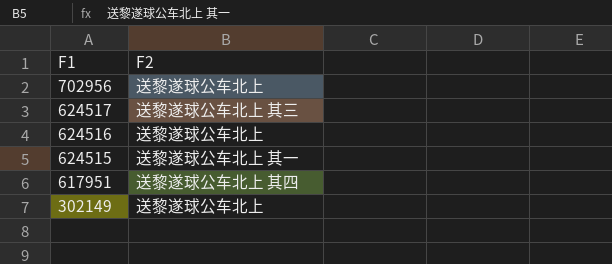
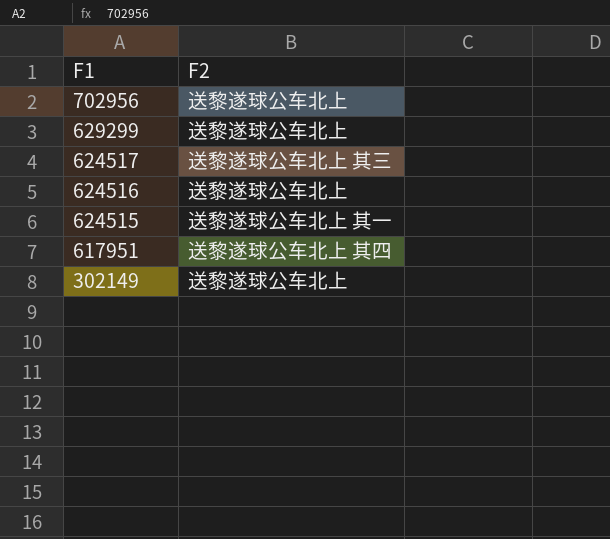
row 629299: none -> 送黎遂球公车北上

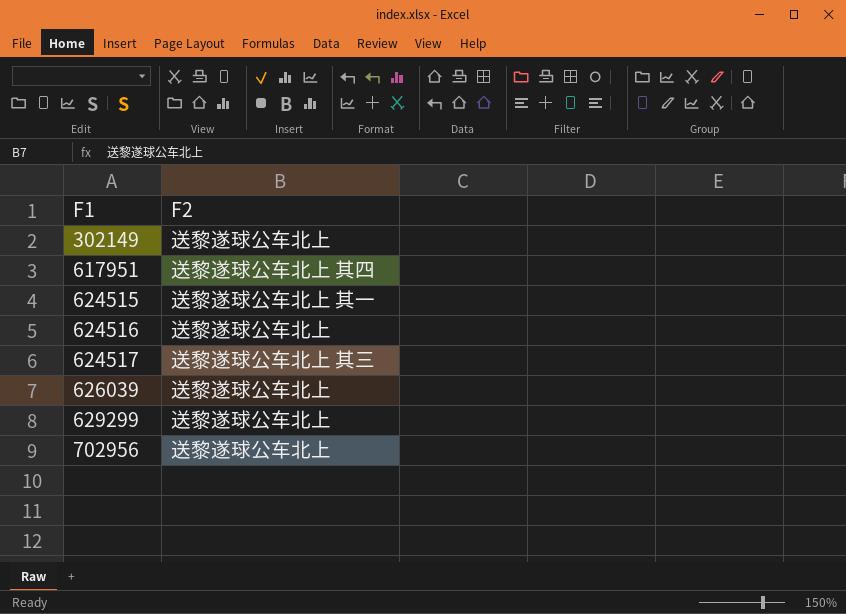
row order: F1 descending -> F1 ascending
row 626039: none -> 送黎遂球公车北上

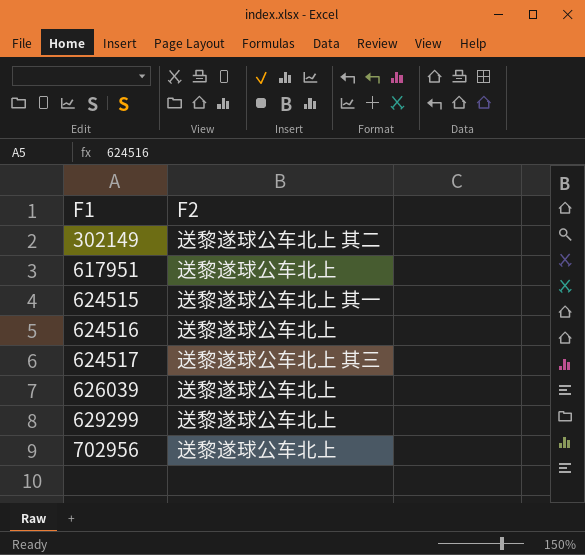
302149 | F2: 送黎遂球公车北上 -> 送黎遂球公车北上 其二
617951 | F2: 送黎遂球公车北上 其四 -> 送黎遂球公车北上

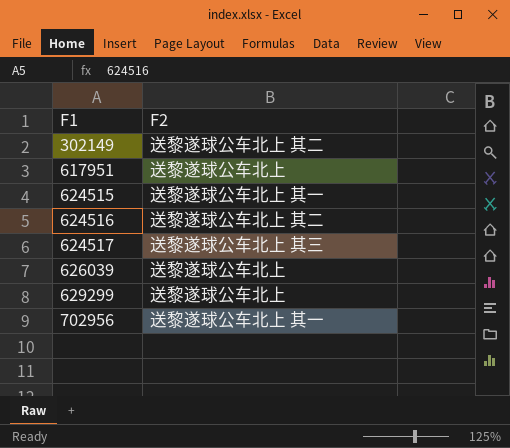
624516 | F2: 送黎遂球公车北上 -> 送黎遂球公车北上 其二
702956 | F2: 送黎遂球公车北上 -> 送黎遂球公车北上 其一

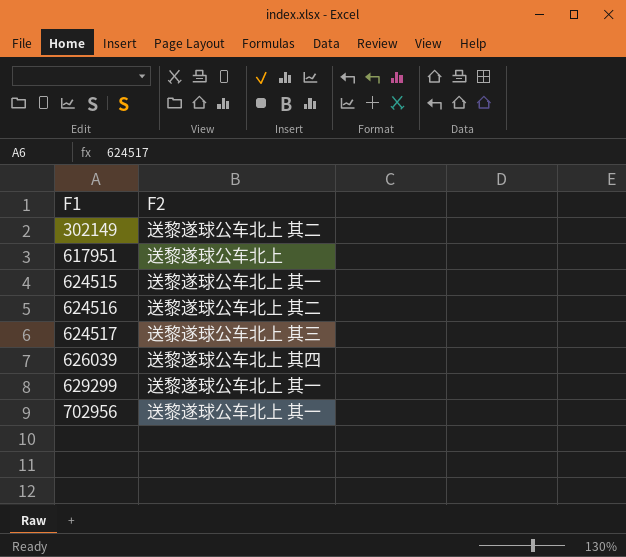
626039 | F2: 送黎遂球公车北上 -> 送黎遂球公车北上 其四
629299 | F2: 送黎遂球公车北上 -> 送黎遂球公车北上 其一

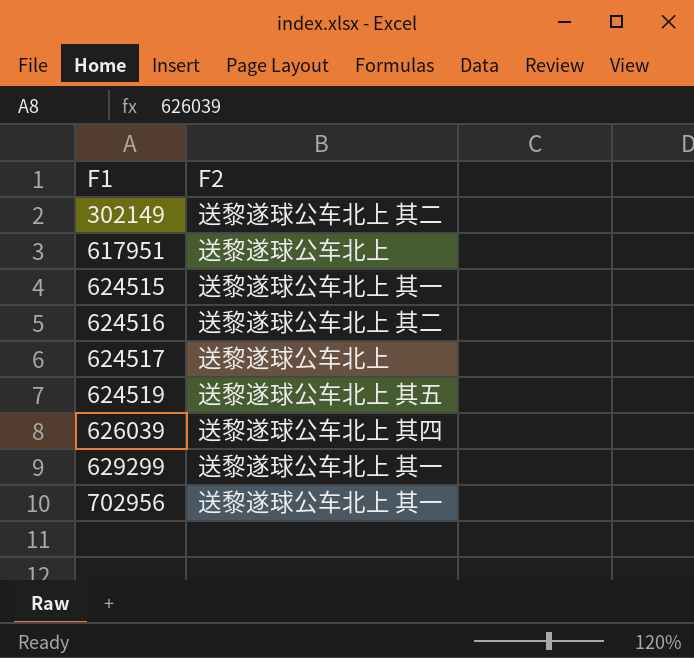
624517 | F2: 送黎遂球公车北上 其三 -> 送黎遂球公车北上
row 624519: none -> 送黎遂球公车北上 其五

